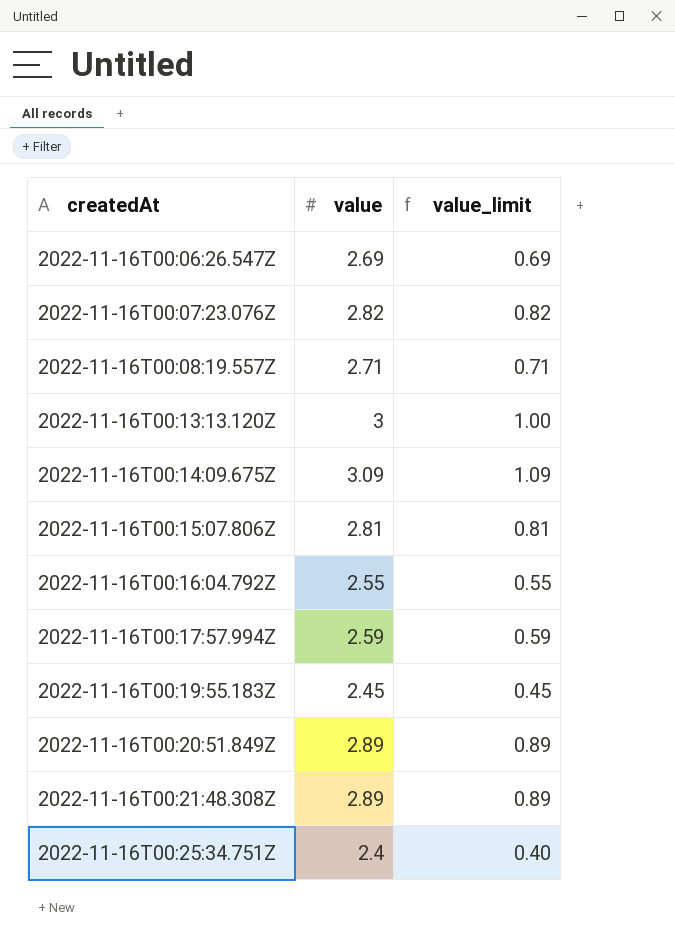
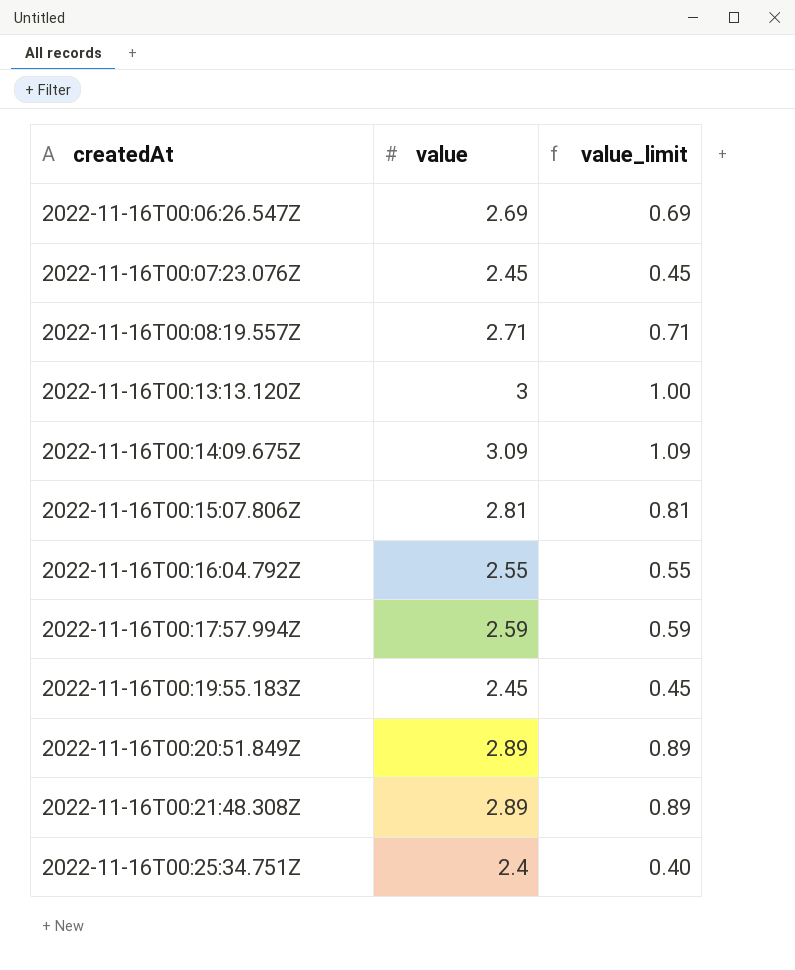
2022-11-16T00:07:23.076Z | value: 2.82 -> 2.45
2022-11-16T00:07:23.076Z | value_limit: 0.82 -> 0.45

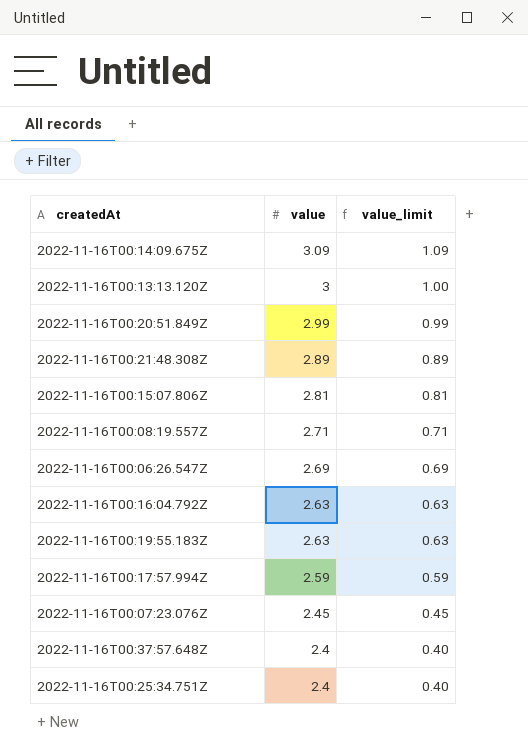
row order: createdAt ascending -> value descending
2022-11-16T00:20:51.849Z | value: 2.89 -> 2.99
2022-11-16T00:20:51.849Z | value_limit: 0.89 -> 0.99
2022-11-16T00:16:04.792Z | value: 2.55 -> 2.63
2022-11-16T00:16:04.792Z | value_limit: 0.55 -> 0.63
2022-11-16T00:19:55.183Z | value: 2.45 -> 2.63
2022-11-16T00:19:55.183Z | value_limit: 0.45 -> 0.63
row 2022-11-16T00:37:57.648Z: none -> 2.4 | 0.40

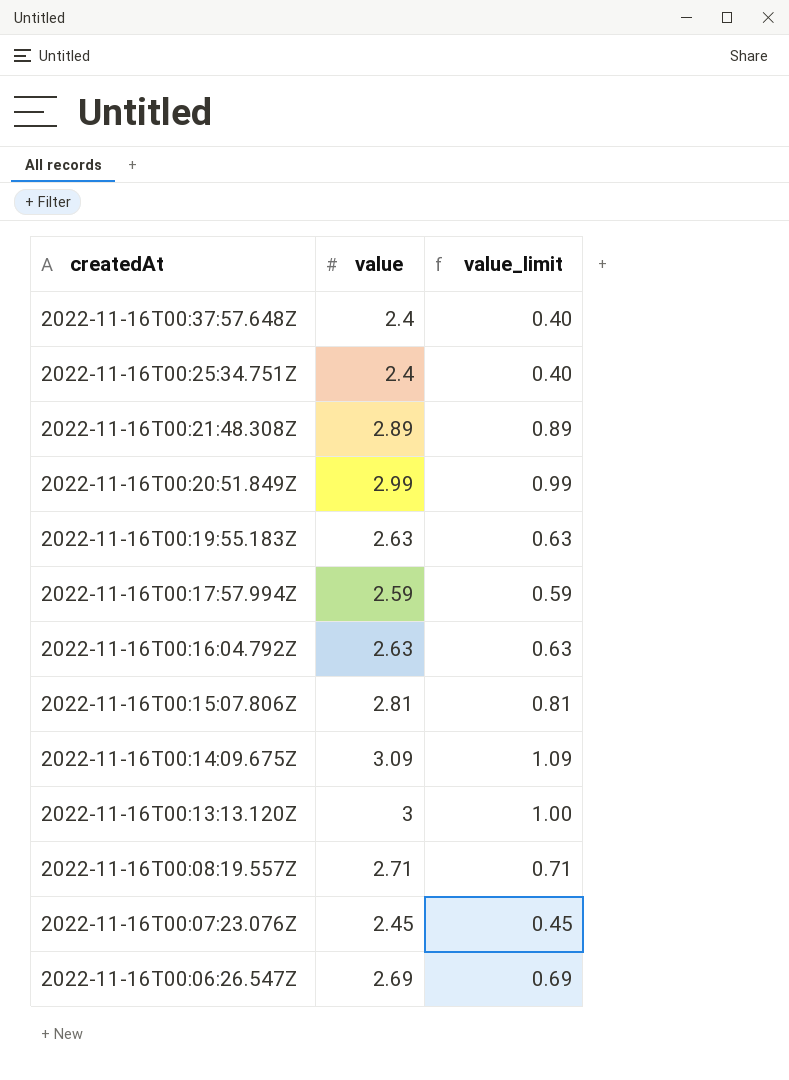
row order: value descending -> createdAt descending

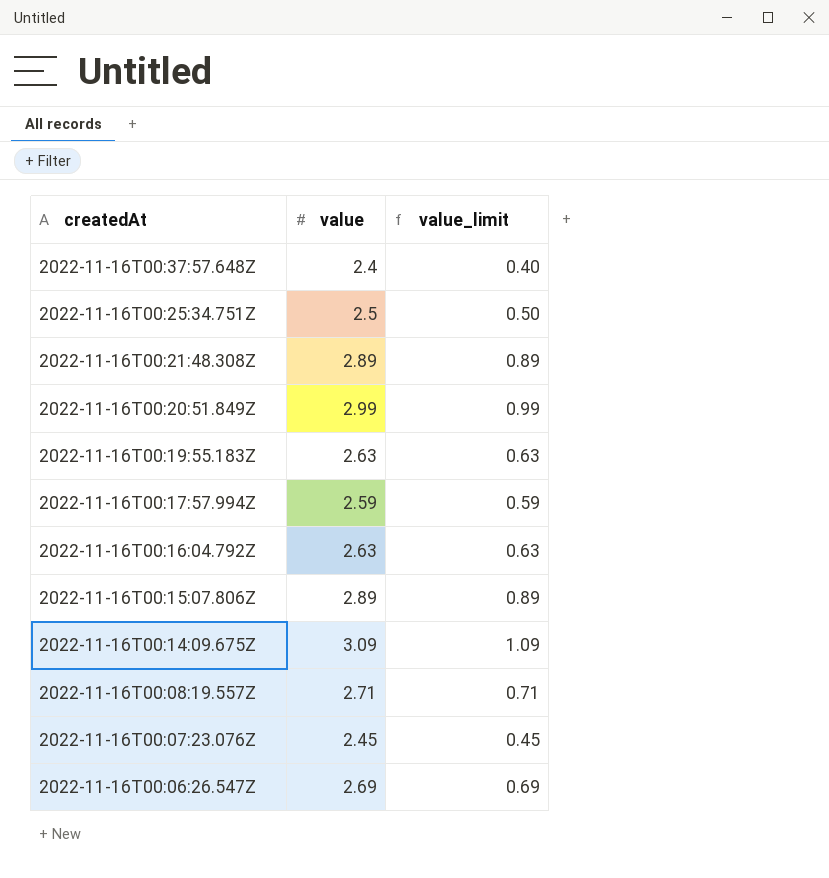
row 2022-11-16T00:13:13.120Z: 3 | 1.00 -> none
2022-11-16T00:25:34.751Z | value: 2.4 -> 2.5
2022-11-16T00:25:34.751Z | value_limit: 0.40 -> 0.50
2022-11-16T00:15:07.806Z | value: 2.81 -> 2.89
2022-11-16T00:15:07.806Z | value_limit: 0.81 -> 0.89

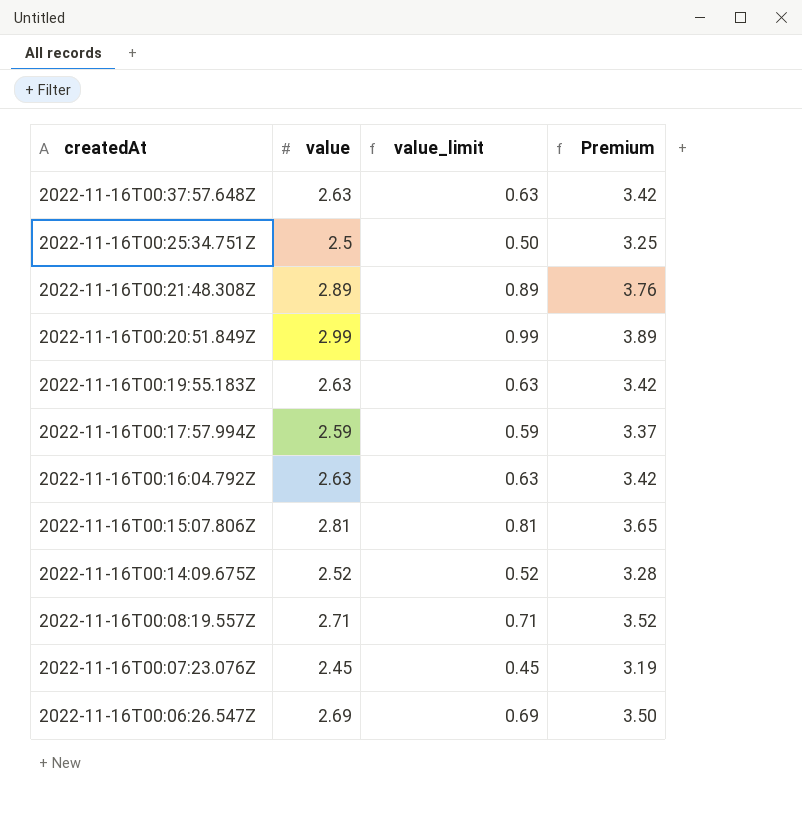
column Premium | formula: none -> [value] * 1.3
2022-11-16T00:37:57.648Z | value: 2.4 -> 2.63
2022-11-16T00:37:57.648Z | value_limit: 0.40 -> 0.63
2022-11-16T00:15:07.806Z | value: 2.89 -> 2.81
2022-11-16T00:15:07.806Z | value_limit: 0.89 -> 0.81
2022-11-16T00:14:09.675Z | value: 3.09 -> 2.52
2022-11-16T00:14:09.675Z | value_limit: 1.09 -> 0.52

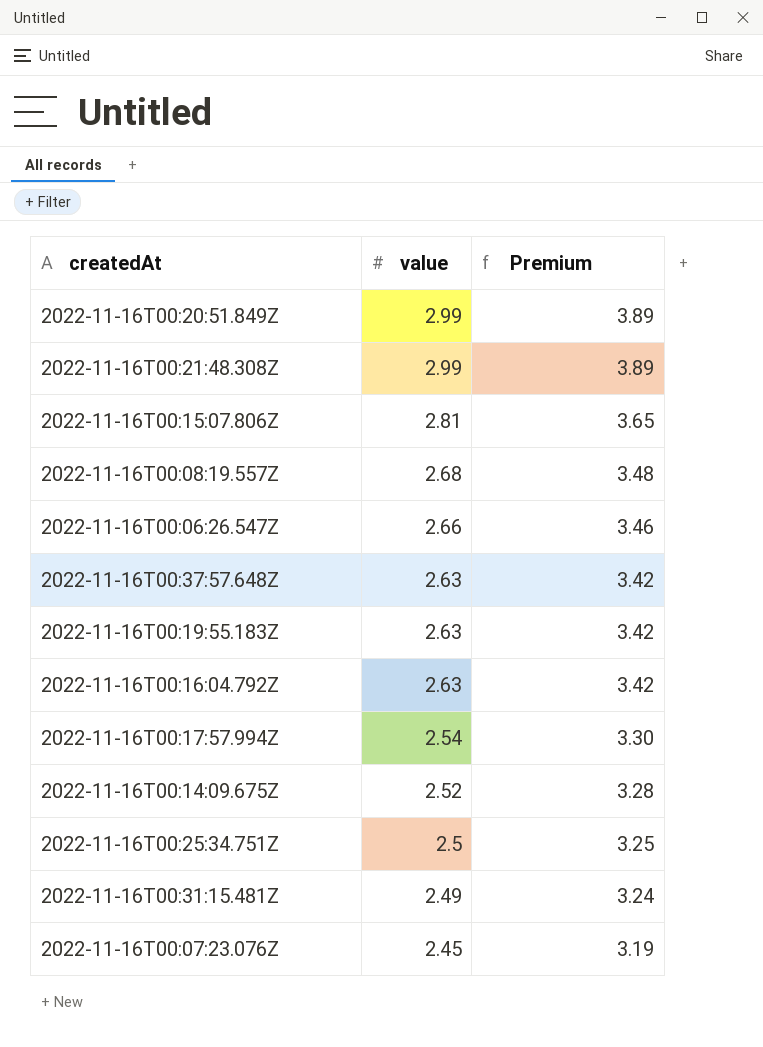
row order: createdAt descending -> value descending
column value_limit | formula: [value] - 2 -> none
2022-11-16T00:21:48.308Z | value: 2.89 -> 2.99
2022-11-16T00:21:48.308Z | Premium: 3.76 -> 3.89
2022-11-16T00:08:19.557Z | value: 2.71 -> 2.68
2022-11-16T00:08:19.557Z | Premium: 3.52 -> 3.48
2022-11-16T00:06:26.547Z | value: 2.69 -> 2.66
2022-11-16T00:06:26.547Z | Premium: 3.50 -> 3.46
2022-11-16T00:17:57.994Z | value: 2.59 -> 2.54
2022-11-16T00:17:57.994Z | Premium: 3.37 -> 3.30
row 2022-11-16T00:31:15.481Z: none -> 2.49 | 3.24

